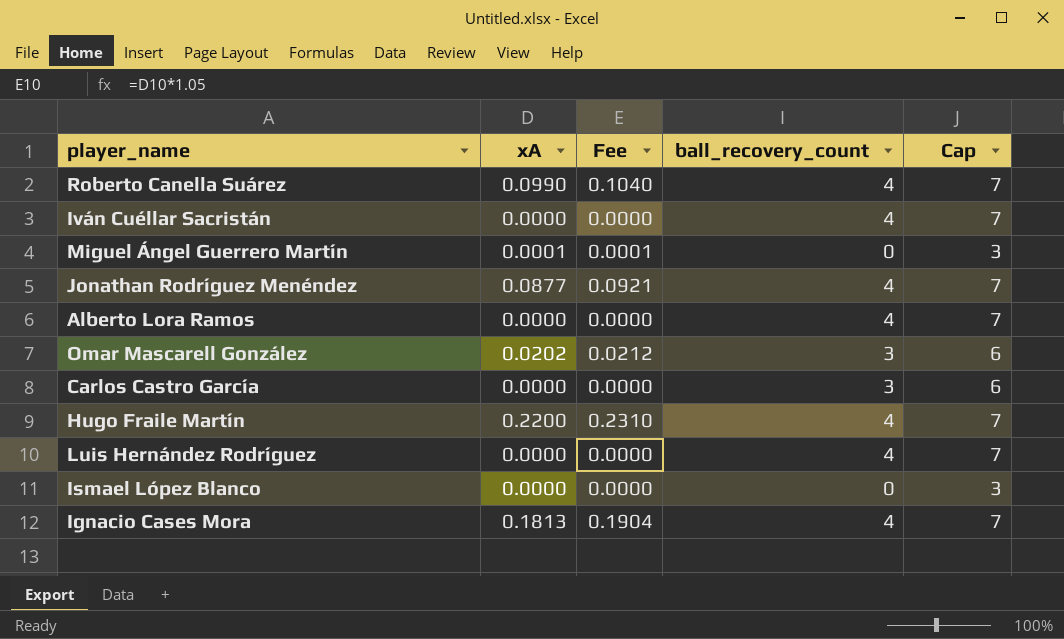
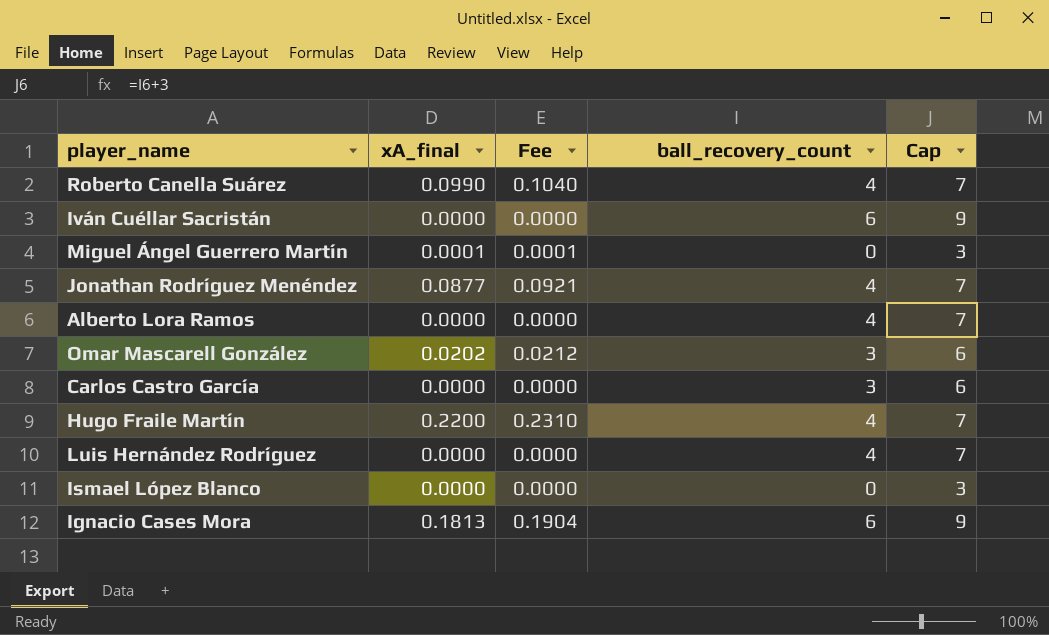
column name: xA -> xA_final
Iván Cuéllar Sacristán | ball_recovery_count: 4 -> 6
Iván Cuéllar Sacristán | Cap: 7 -> 9
Ignacio Cases Mora | ball_recovery_count: 4 -> 6
Ignacio Cases Mora | Cap: 7 -> 9

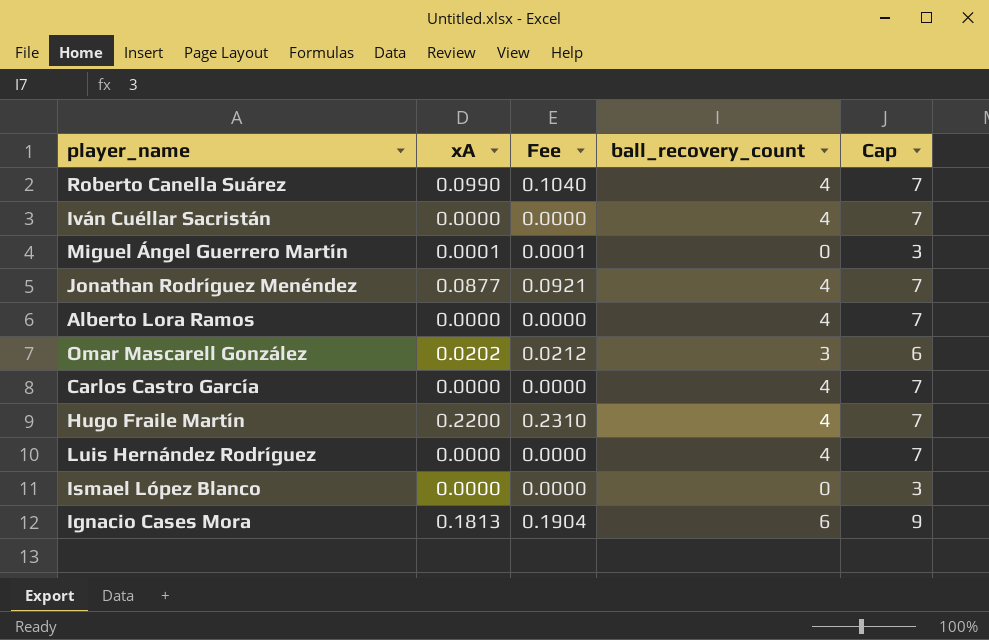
column name: xA_final -> xA
Iván Cuéllar Sacristán | ball_recovery_count: 6 -> 4
Iván Cuéllar Sacristán | Cap: 9 -> 7
Carlos Castro García | ball_recovery_count: 3 -> 4
Carlos Castro García | Cap: 6 -> 7

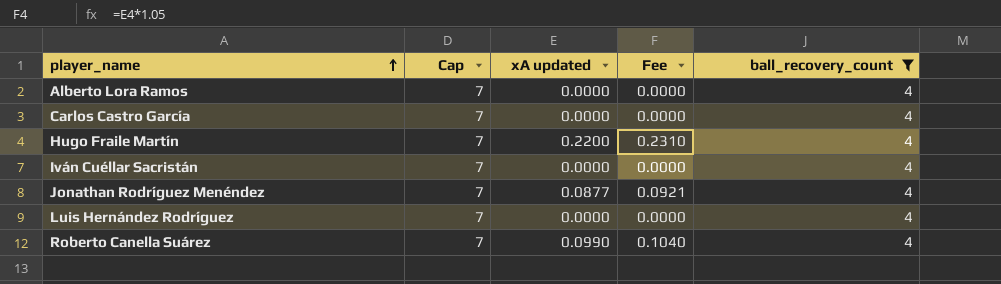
filter: none -> ball_recovery_count = 4
row order: none -> player_name ascending
column Cap | position: 5 -> 2
column name: xA -> xA updated

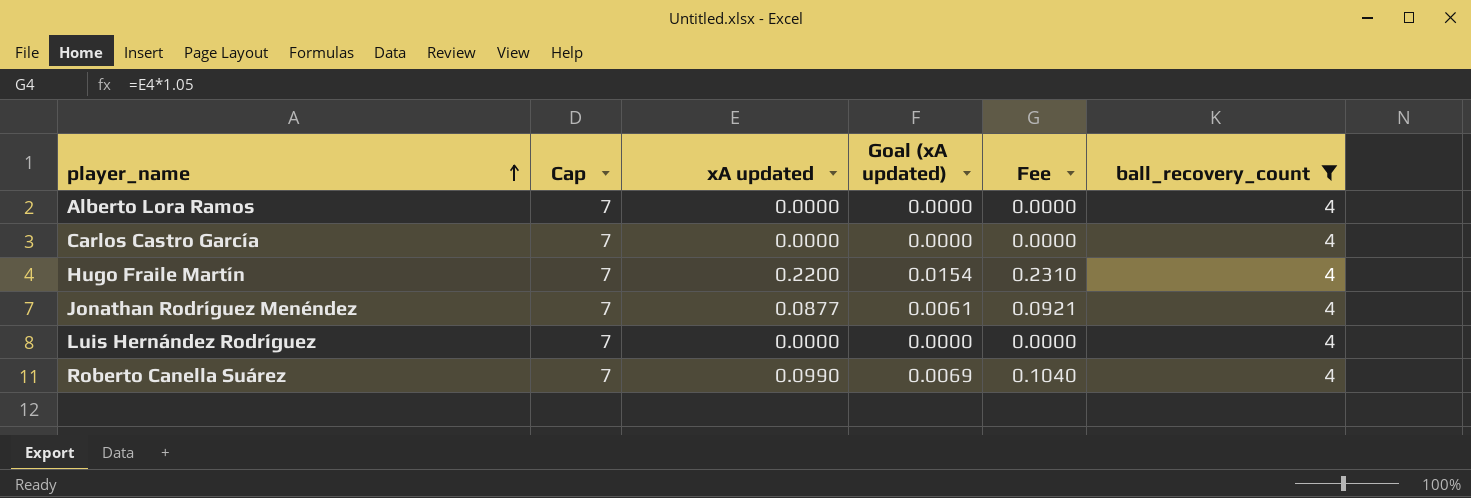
column Goal (xA updated) | formula: none -> [xA updated] * 0.07
row Iván Cuéllar Sacristán: 7 | 0.0000 | 0.0000 | 4 -> none

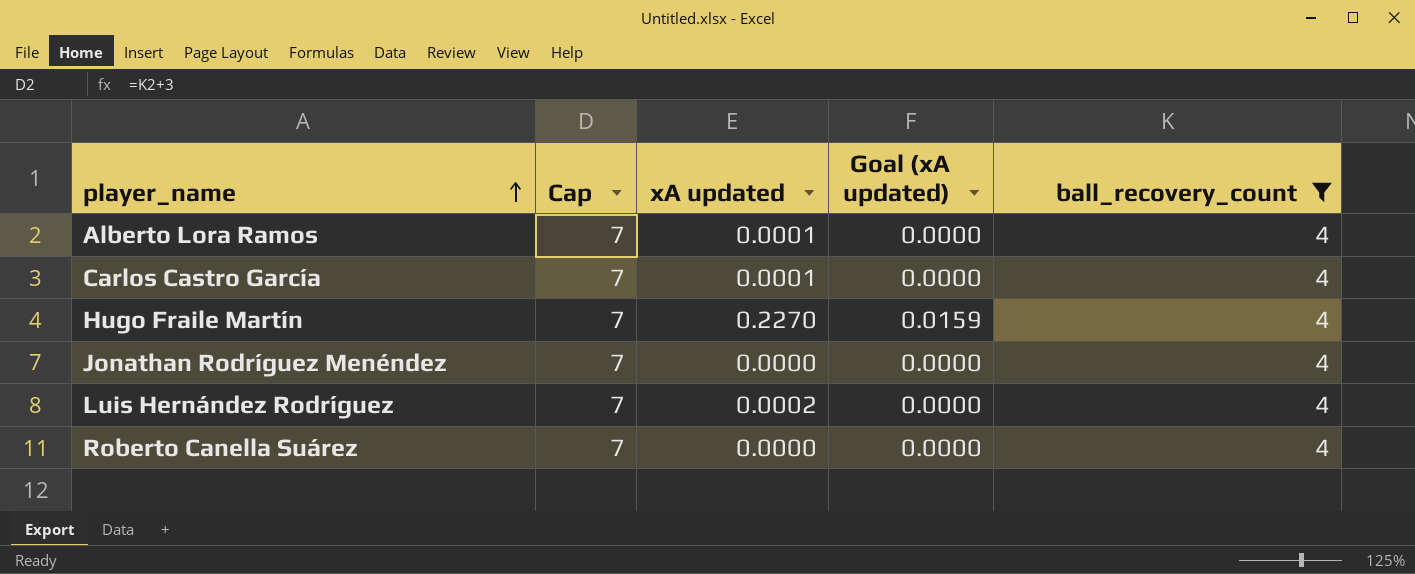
column Fee | formula: [xA updated] * 1.05 -> none
Alberto Lora Ramos | xA updated: 0.0000 -> 0.0001
Carlos Castro García | xA updated: 0.0000 -> 0.0001
Hugo Fraile Martín | xA updated: 0.2200 -> 0.2270
Hugo Fraile Martín | Goal (xA updated): 0.0154 -> 0.0159
Jonathan Rodríguez Menéndez | xA updated: 0.0877 -> 0.0000
Jonathan Rodríguez Menéndez | Goal (xA updated): 0.0061 -> 0.0000
Luis Hernández Rodríguez | xA updated: 0.0000 -> 0.0002
Roberto Canella Suárez | xA updated: 0.0990 -> 0.0000
Roberto Canella Suárez | Goal (xA updated): 0.0069 -> 0.0000

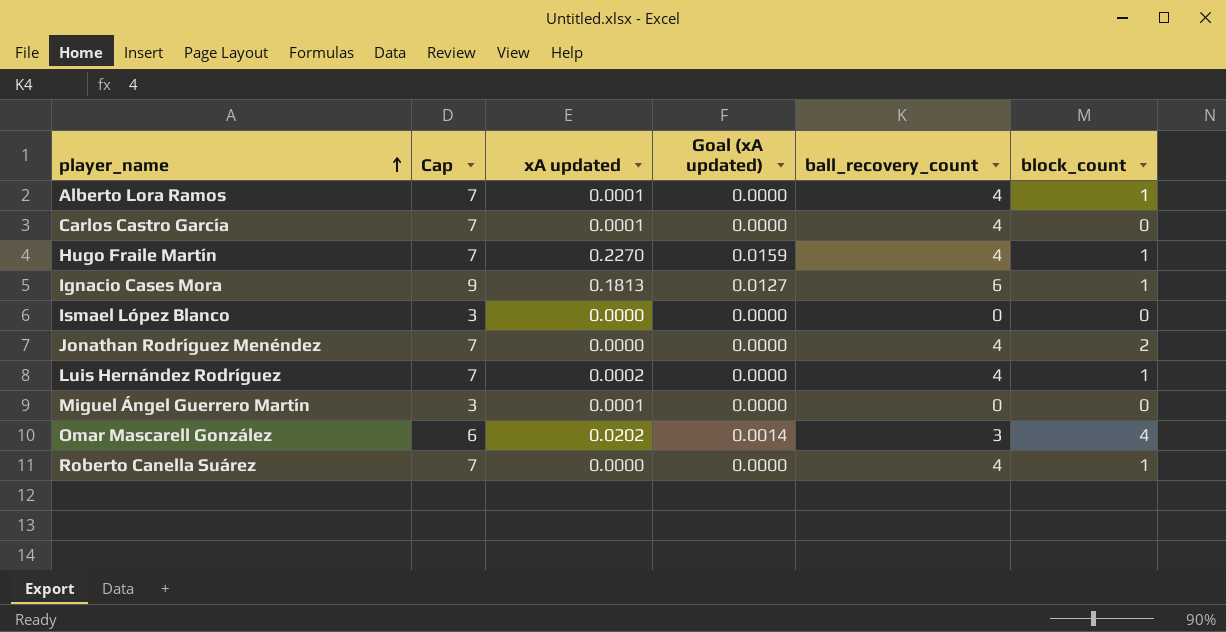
filter: ball_recovery_count = 4 -> none
column block_count | position: none -> 6

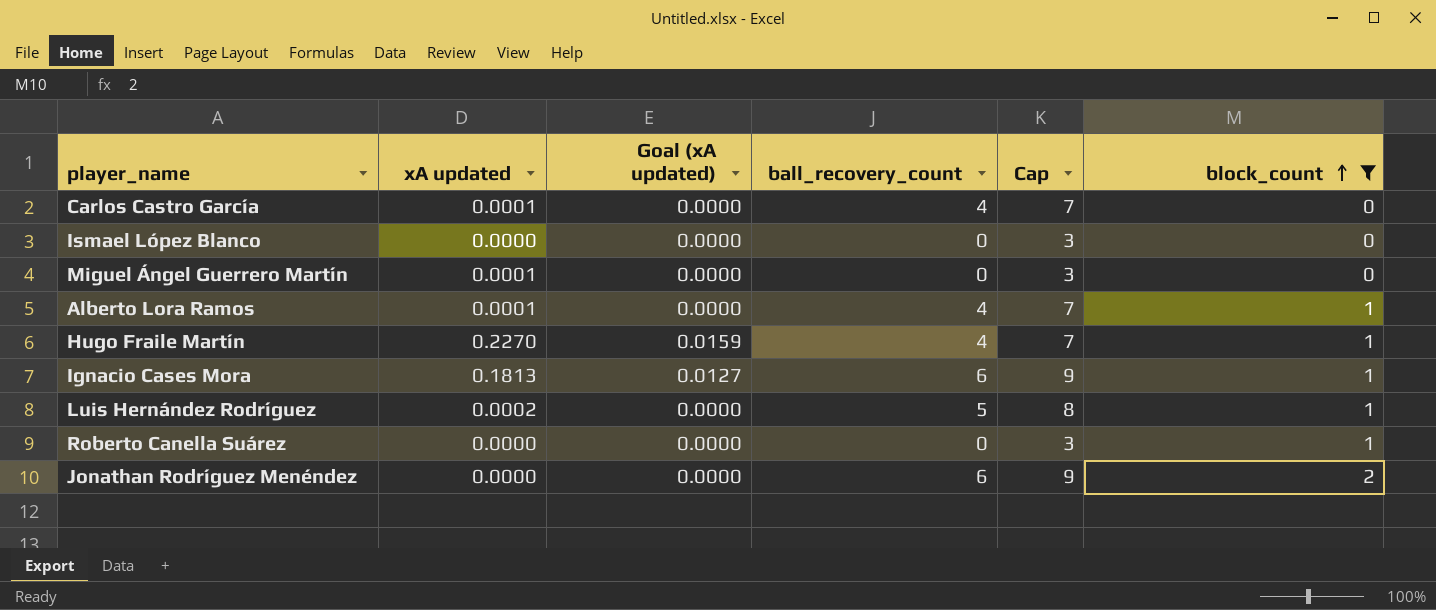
filter: none -> block_count != 4
row order: player_name ascending -> block_count ascending
column Cap | position: 2 -> 5
Luis Hernández Rodríguez | ball_recovery_count: 4 -> 5
Luis Hernández Rodríguez | Cap: 7 -> 8
Roberto Canella Suárez | ball_recovery_count: 4 -> 0
Roberto Canella Suárez | Cap: 7 -> 3
Jonathan Rodríguez Menéndez | ball_recovery_count: 4 -> 6
Jonathan Rodríguez Menéndez | Cap: 7 -> 9

